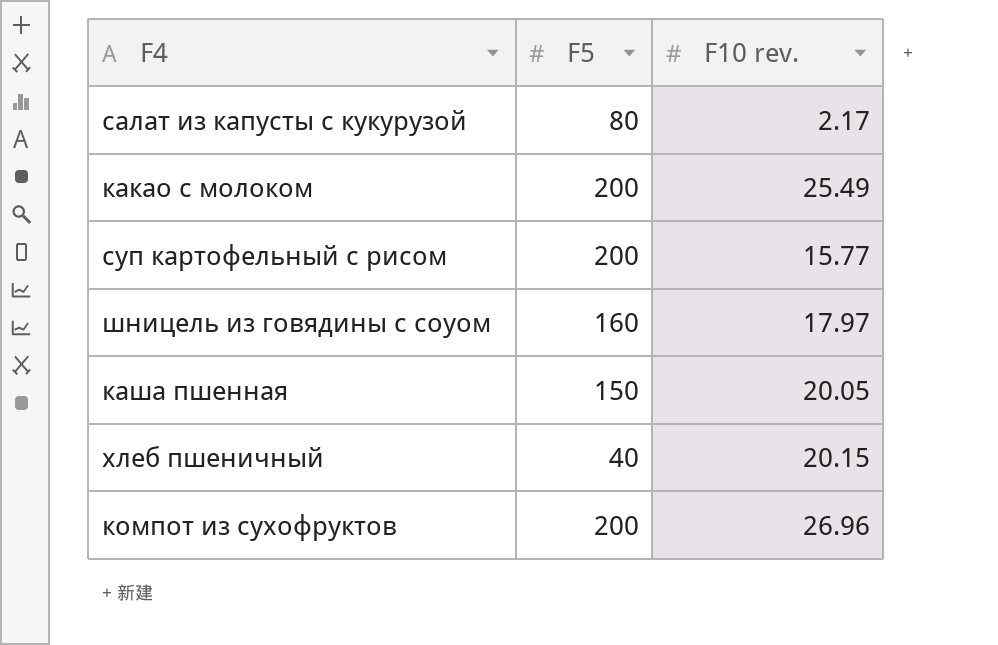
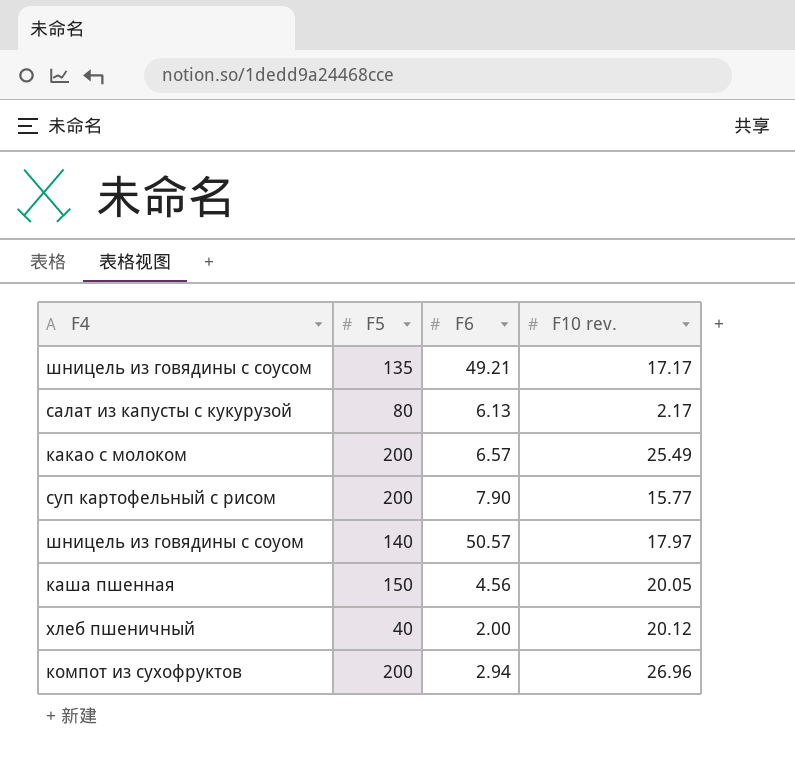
column F6 | position: none -> 3
row шницель из говядины с соусом: none -> 135 | 49.21 | 17.17
шницель из говядины с соуом | F5: 160 -> 140
хлеб пшеничный | F10 rev.: 20.15 -> 20.12

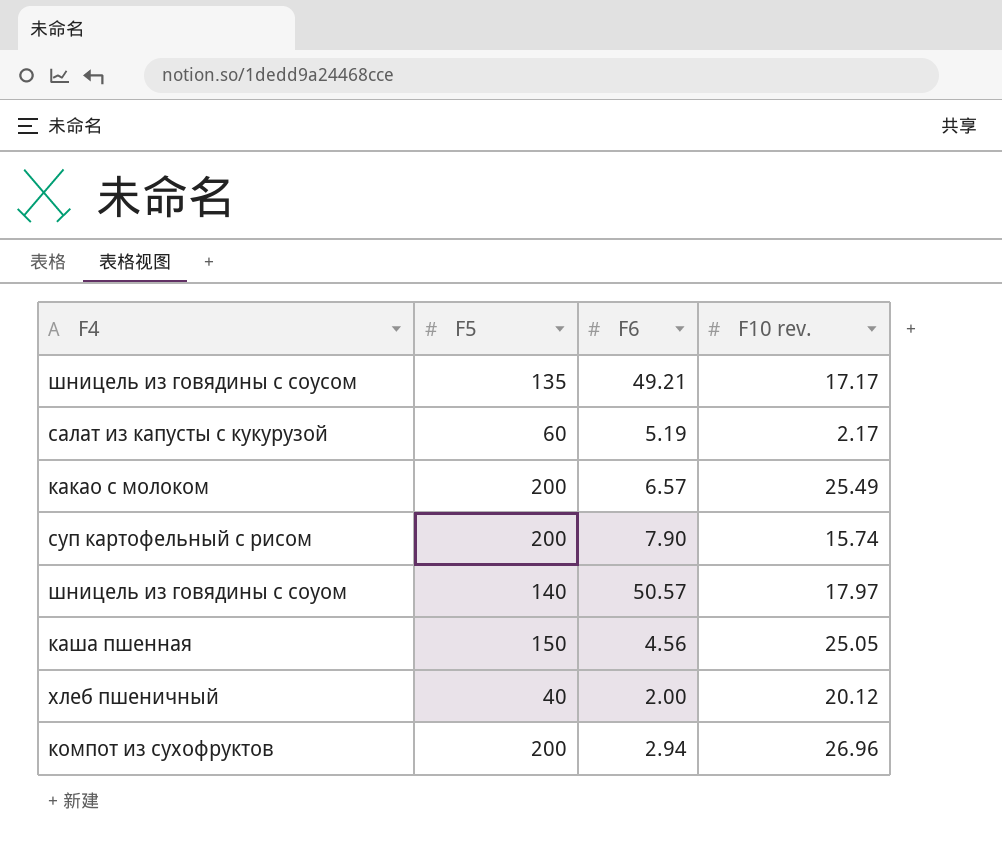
салат из капусты с кукурузой | F5: 80 -> 60
салат из капусты с кукурузой | F6: 6.13 -> 5.19
суп картофельный с рисом | F10 rev.: 15.77 -> 15.74
каша пшенная | F10 rev.: 20.05 -> 25.05

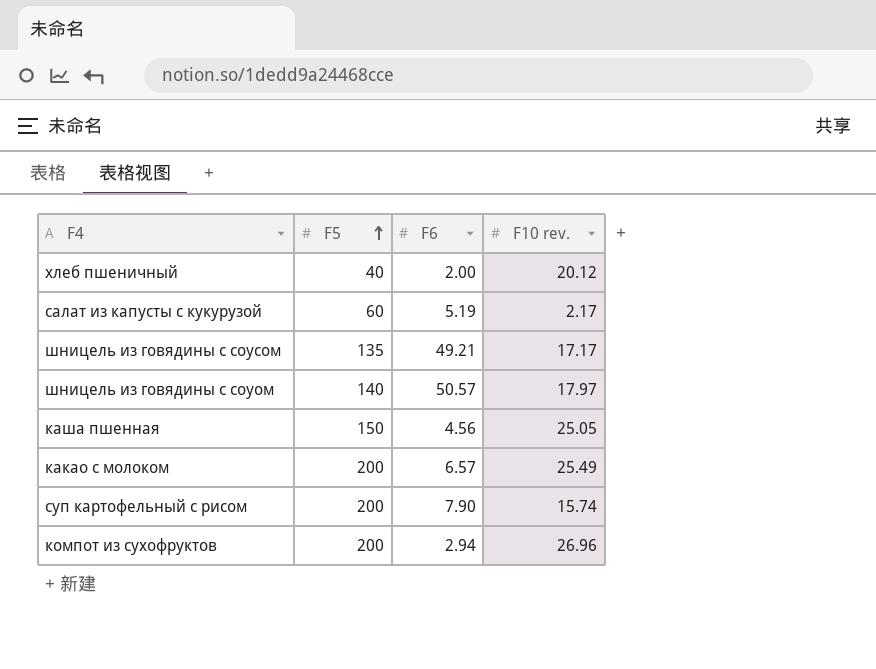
row order: none -> F5 ascending

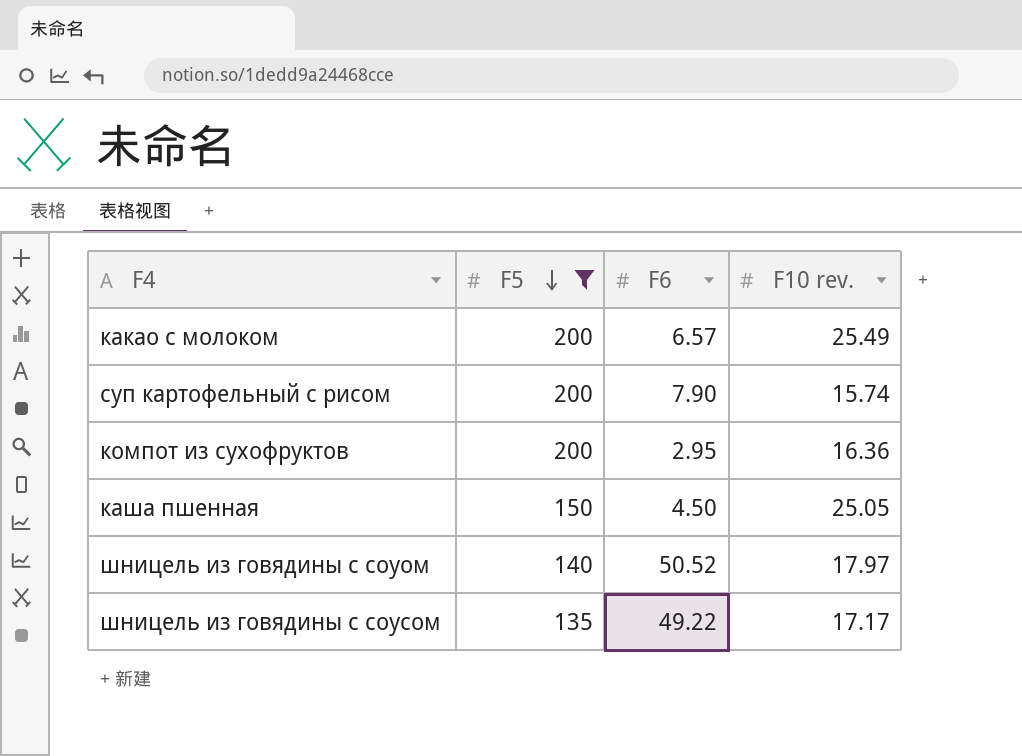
filter: none -> F5 >= 135
row order: F5 ascending -> F5 descending
компот из сухофруктов | F6: 2.94 -> 2.95
компот из сухофруктов | F10 rev.: 26.96 -> 16.36
каша пшенная | F6: 4.56 -> 4.50
шницель из говядины с соуом | F6: 50.57 -> 50.52
шницель из говядины с соусом | F6: 49.21 -> 49.22

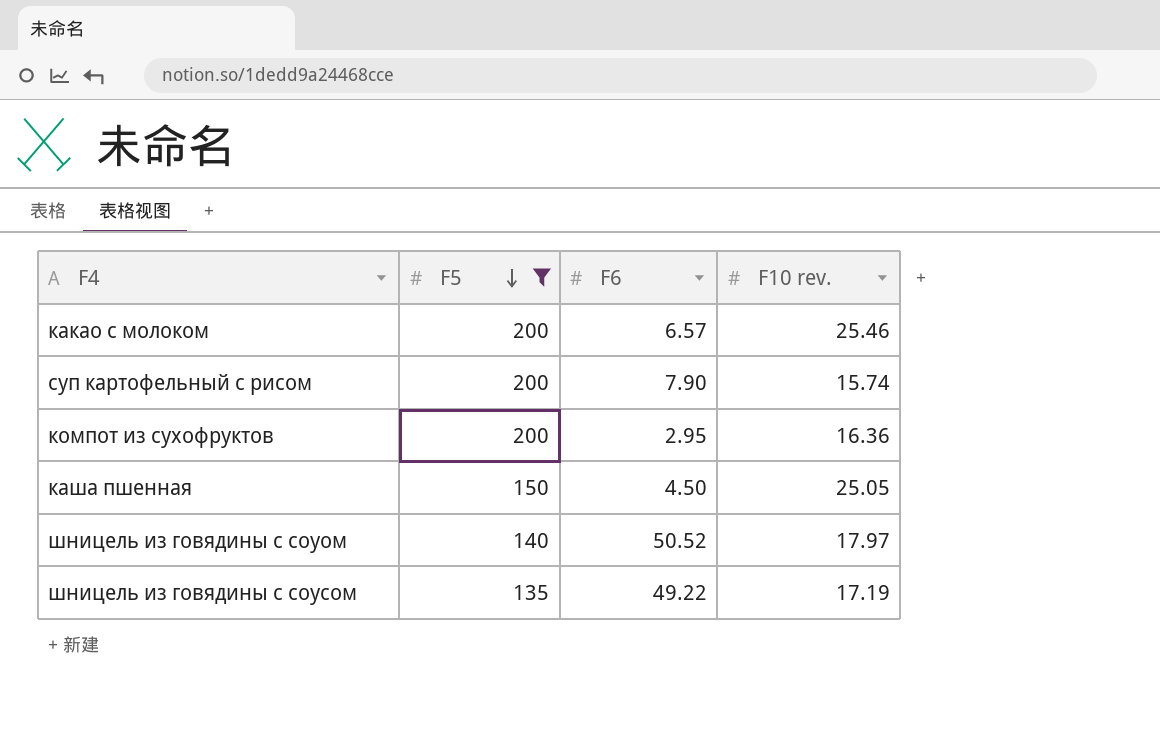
какао с молоком | F10 rev.: 25.49 -> 25.46
шницель из говядины с соусом | F10 rev.: 17.17 -> 17.19

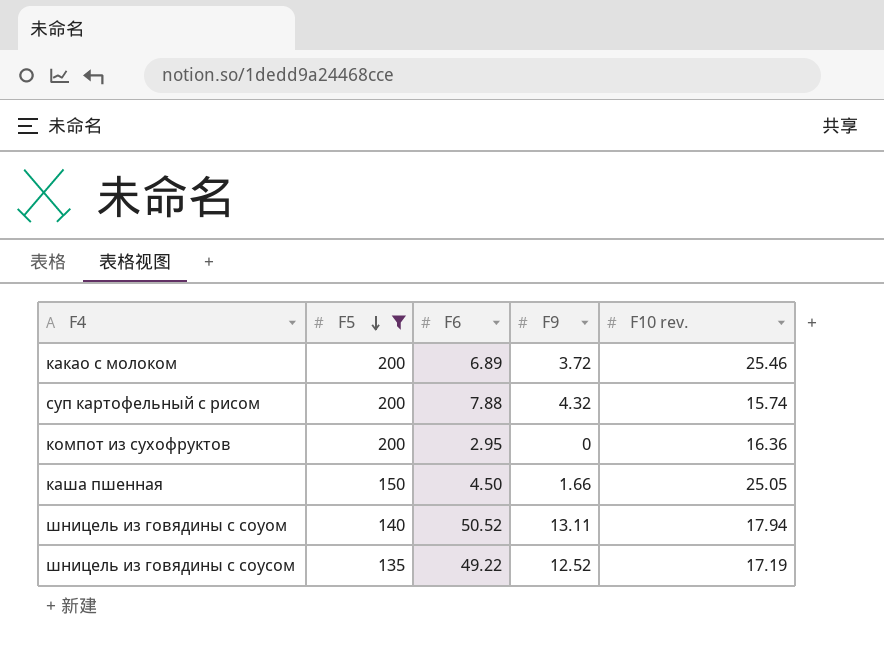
column F9 | position: none -> 4
какао с молоком | F6: 6.57 -> 6.89
суп картофельный с рисом | F6: 7.90 -> 7.88
шницель из говядины с соуом | F10 rev.: 17.97 -> 17.94

